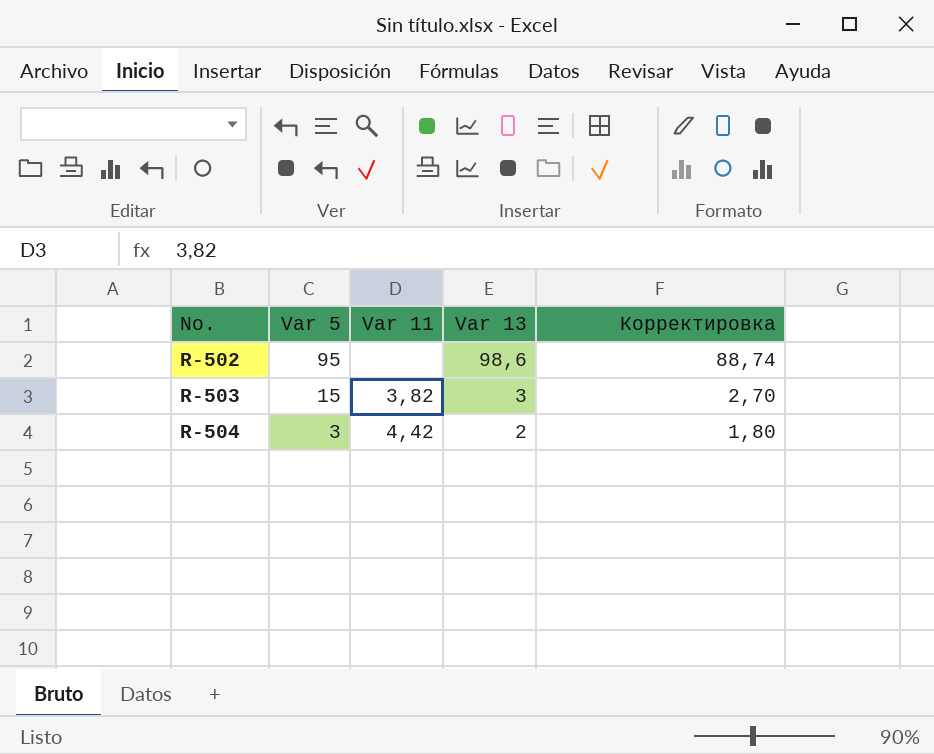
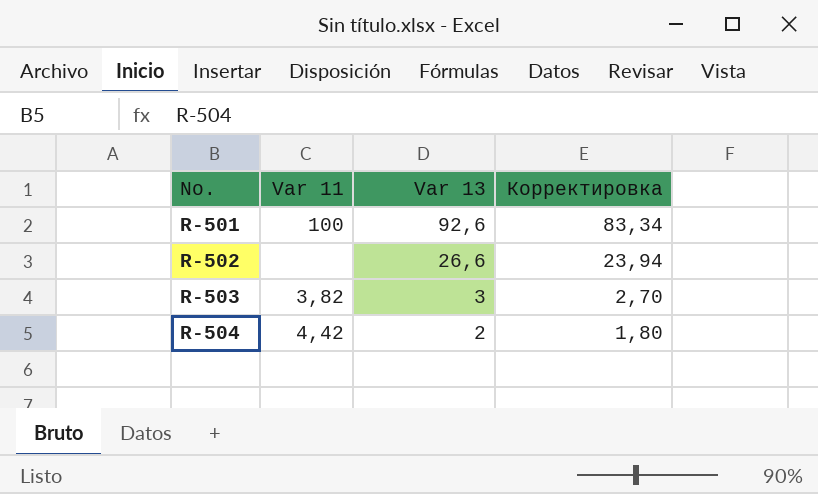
column Var 5 | position: 2 -> none
row R-501: none -> 100 | 92,6 | 83,34
R-502 | Var 13: 98,6 -> 26,6
R-502 | Корректировка: 88,74 -> 23,94

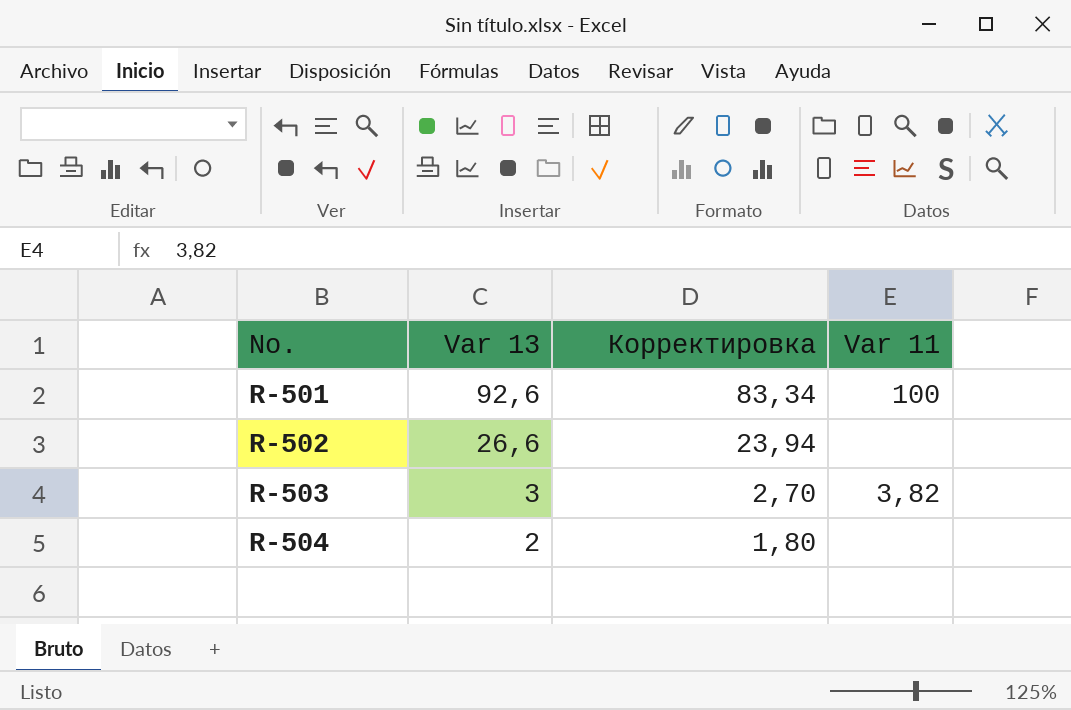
column Var 11 | position: 2 -> 4
R-504 | Var 11: 4,42 -> none

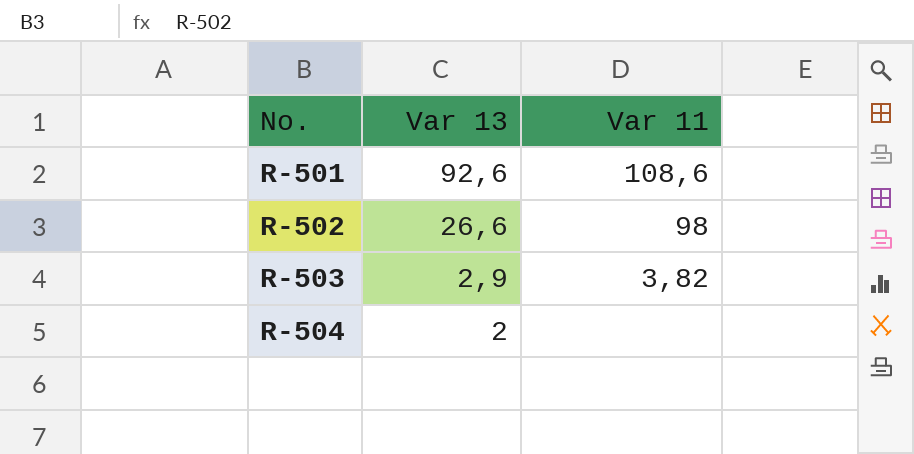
column Корректировка | formula: [Var 13] * 0,9 -> none
R-501 | Var 11: 100 -> 108,6
R-502 | Var 11: none -> 98
R-503 | Var 13: 3 -> 2,9

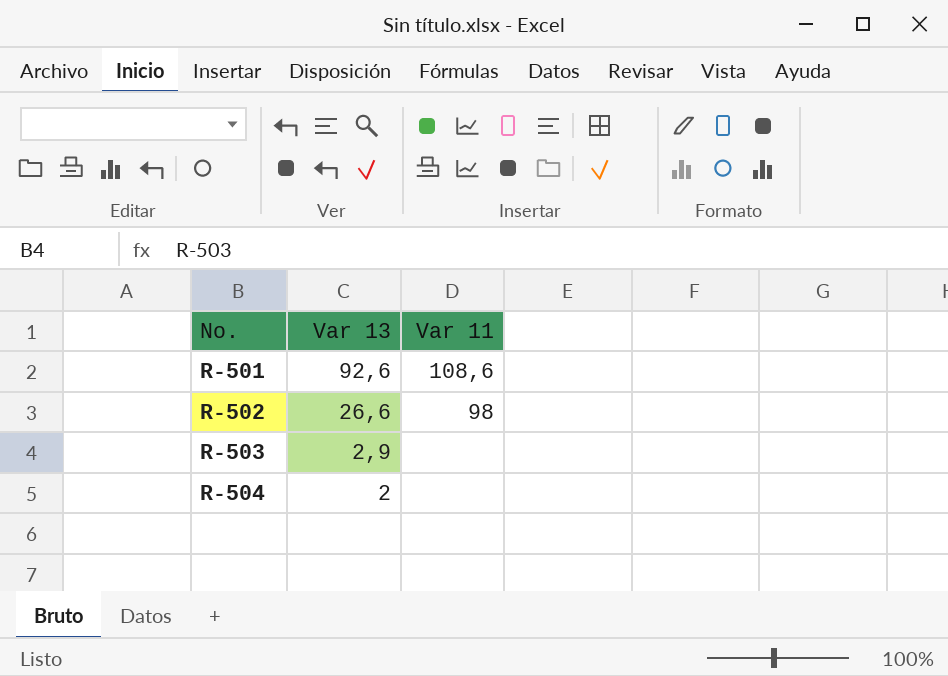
R-503 | Var 11: 3,82 -> none

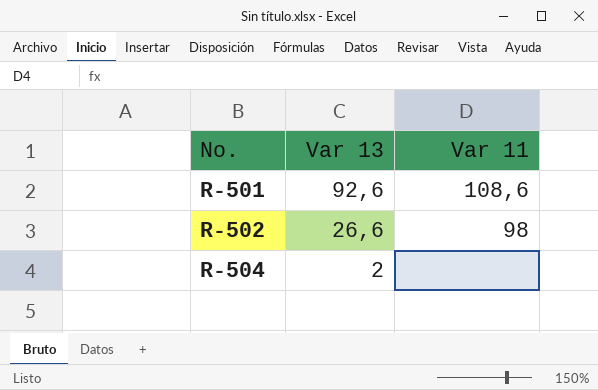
row R-503: 2,9 | none -> none

